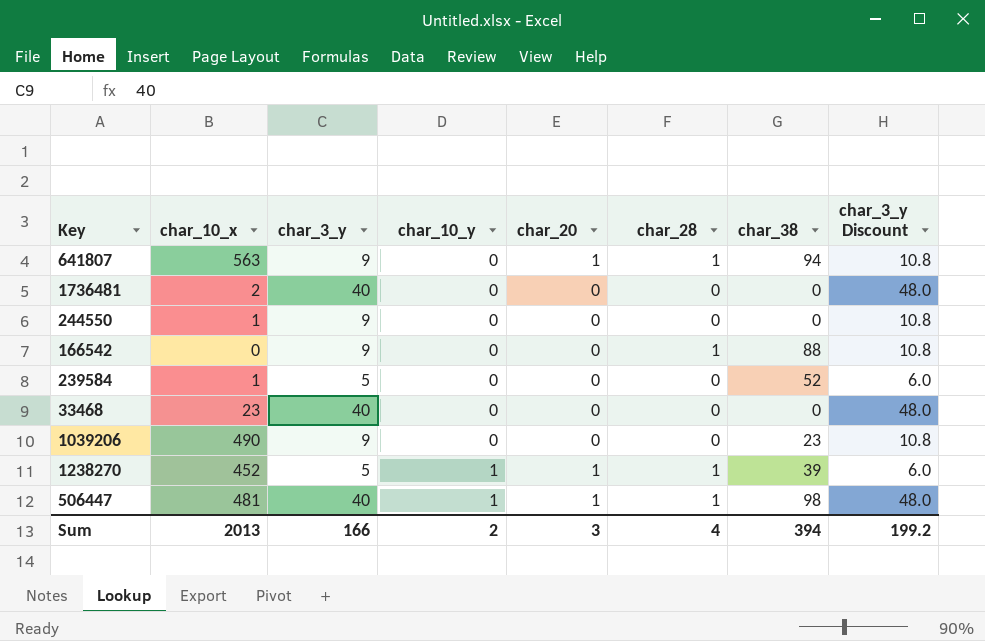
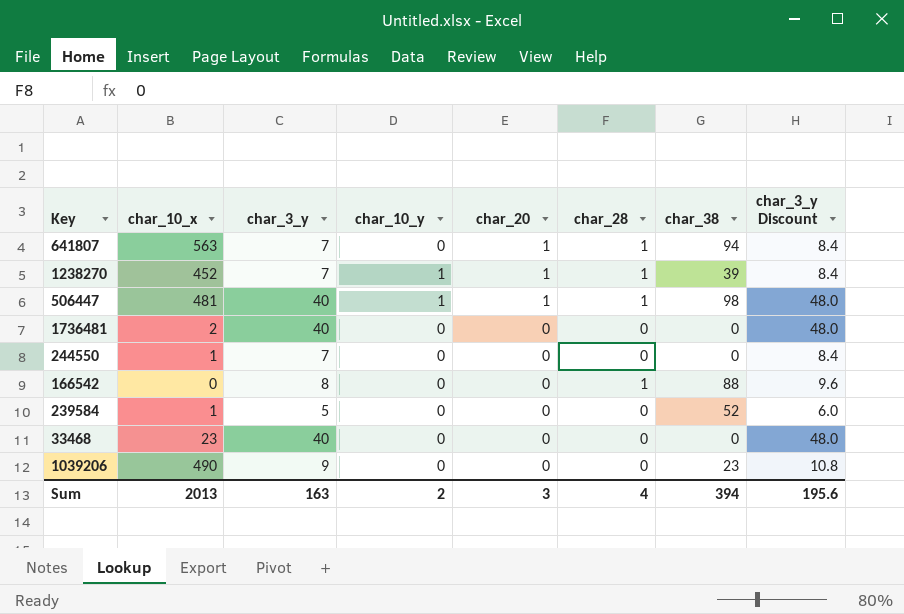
row order: char_10_y ascending -> char_20 descending
641807 | char_3_y: 9 -> 7
641807 | char_3_y Discount: 10.8 -> 8.4
1238270 | char_3_y: 5 -> 7
1238270 | char_3_y Discount: 6.0 -> 8.4
244550 | char_3_y: 9 -> 7
244550 | char_3_y Discount: 10.8 -> 8.4
166542 | char_3_y: 9 -> 8
166542 | char_3_y Discount: 10.8 -> 9.6
Sum | char_3_y: 166 -> 163
Sum | char_3_y Discount: 199.2 -> 195.6

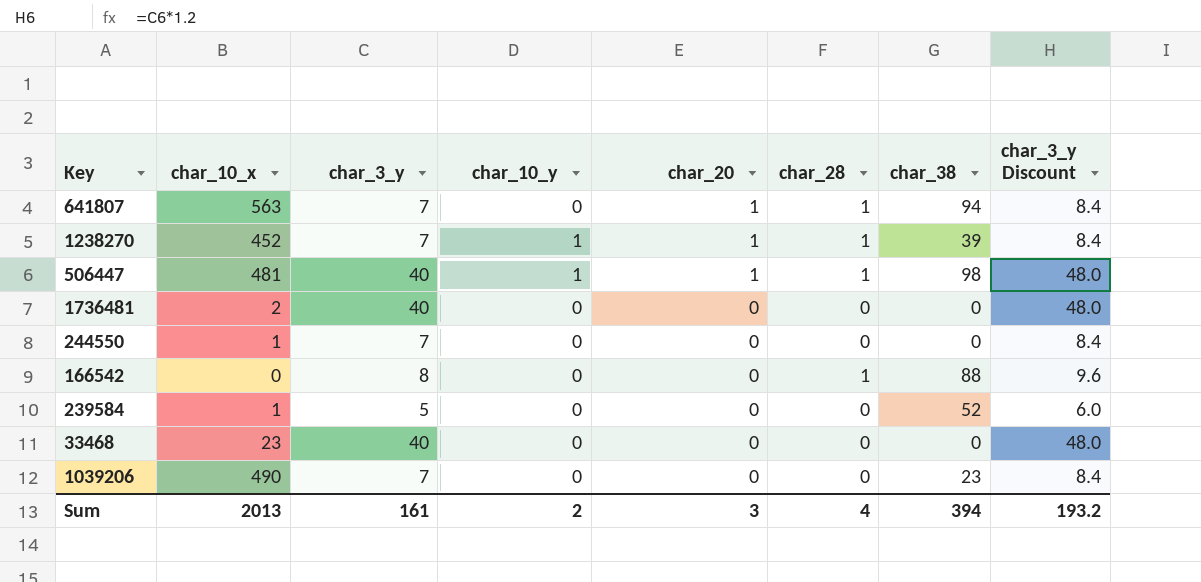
1039206 | char_3_y: 9 -> 7
1039206 | char_3_y Discount: 10.8 -> 8.4
Sum | char_3_y: 163 -> 161
Sum | char_3_y Discount: 195.6 -> 193.2

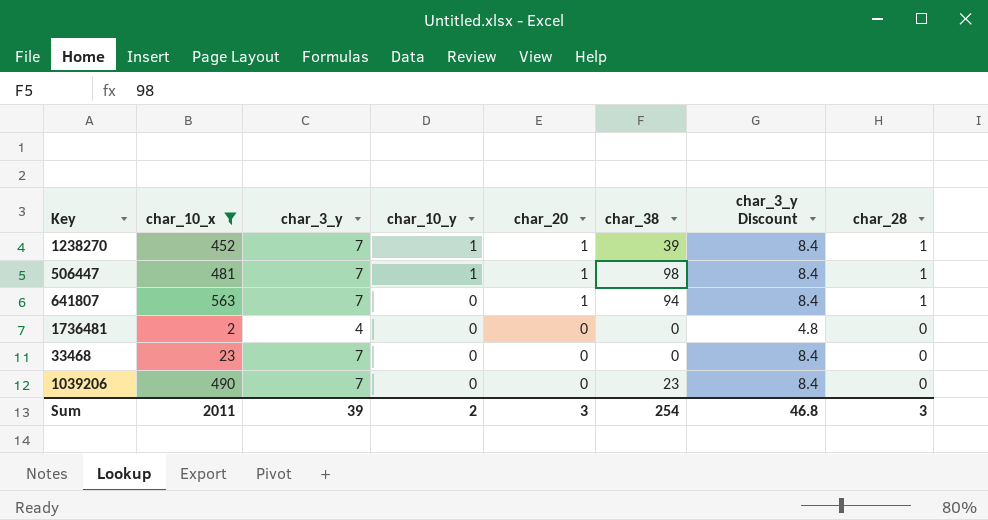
filter: none -> char_10_x >= 2
row order: char_20 descending -> char_10_y descending
column char_28 | position: 6 -> 8
506447 | char_3_y: 40 -> 7
506447 | char_3_y Discount: 48.0 -> 8.4
1736481 | char_3_y: 40 -> 4
1736481 | char_3_y Discount: 48.0 -> 4.8
33468 | char_3_y: 40 -> 7
33468 | char_3_y Discount: 48.0 -> 8.4
Sum | char_10_x: 2013 -> 2011
Sum | char_3_y: 161 -> 39
Sum | char_38: 394 -> 254
Sum | char_3_y Discount: 193.2 -> 46.8
Sum | char_28: 4 -> 3

